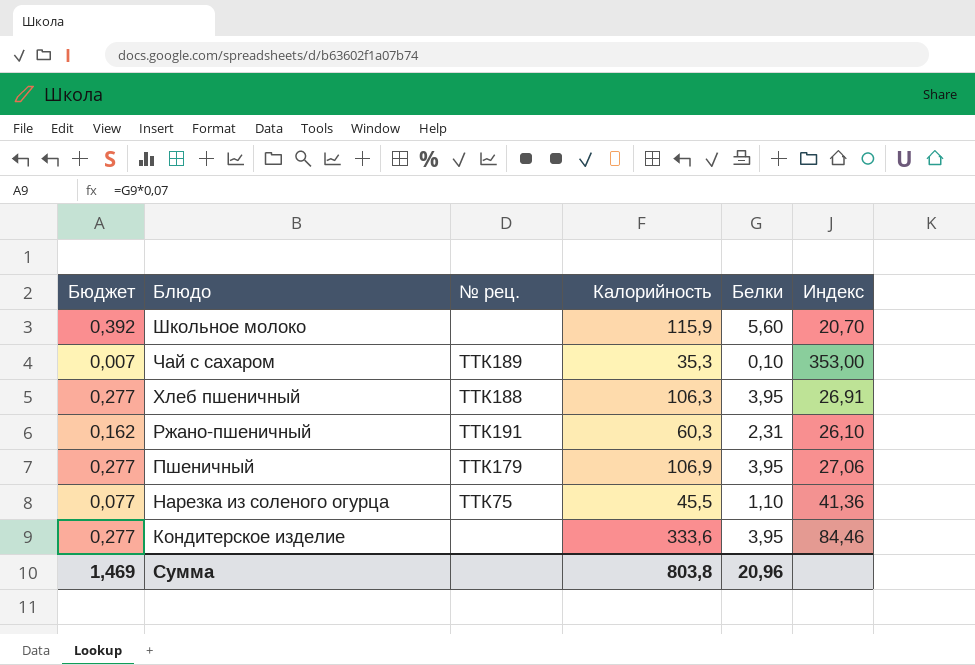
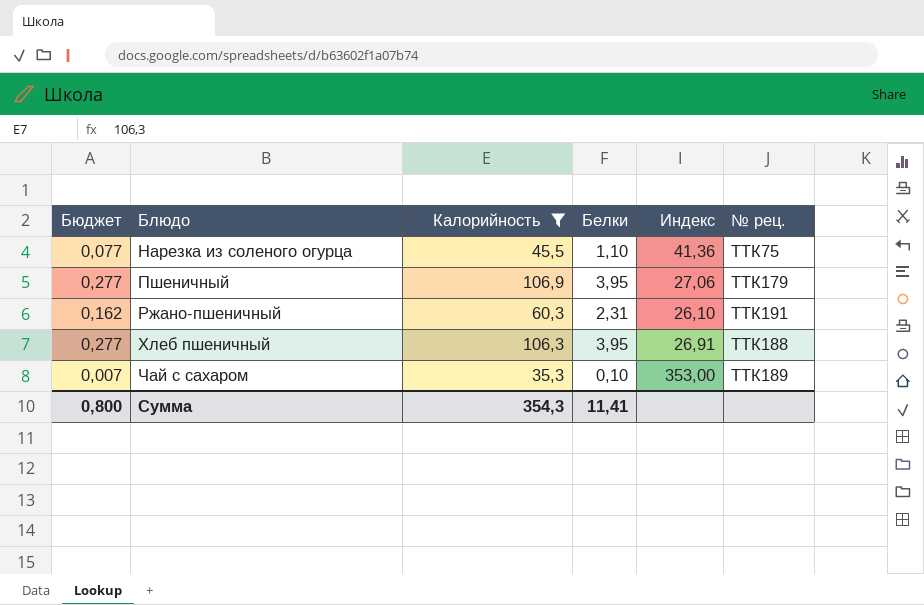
filter: none -> Калорийность <= 106,9
row order: Блюдо descending -> Блюдо ascending
column № рец. | position: 3 -> 6
Сумма | Бюджет: 1,469 -> 0,800
Сумма | Калорийность: 803,8 -> 354,3
Сумма | Белки: 20,96 -> 11,41

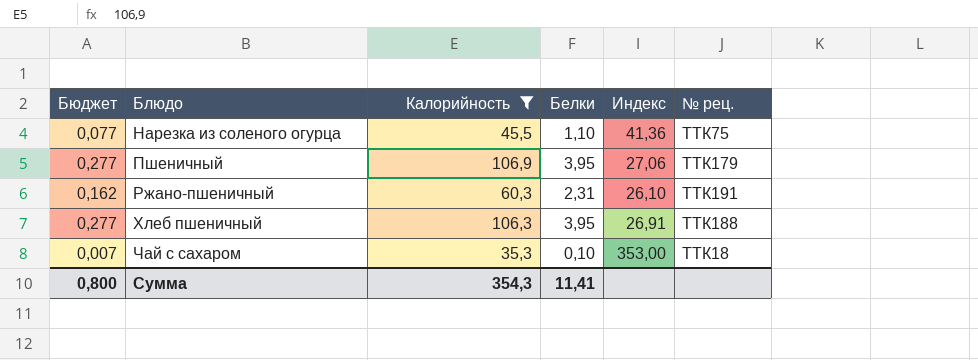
Чай с сахаром | № рец.: ТТК189 -> ТТК18

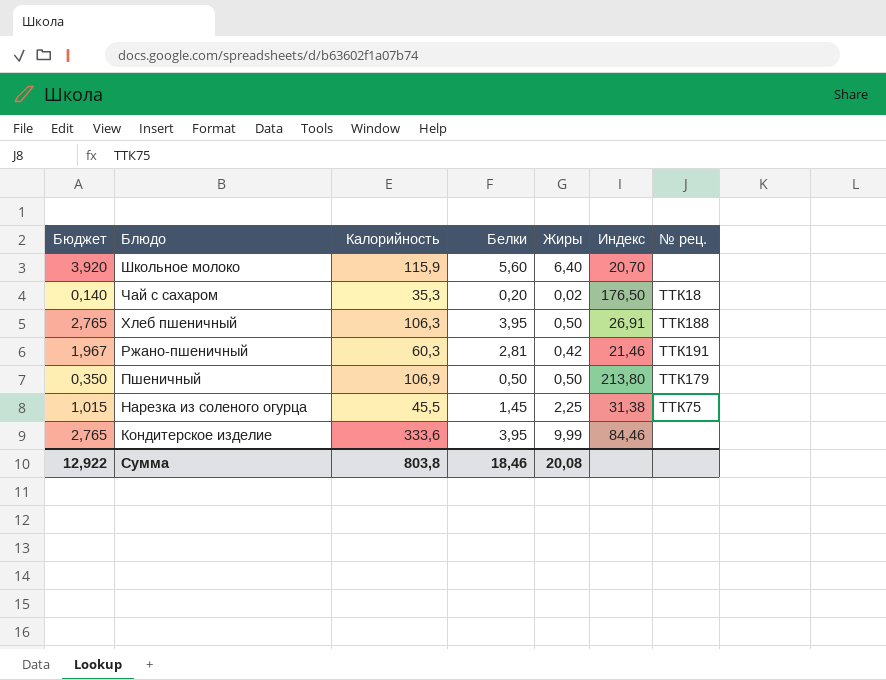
filter: Калорийность <= 106,9 -> none
row order: Блюдо ascending -> Блюдо descending
column Бюджет | formula: [Белки] * 0,07 -> [Белки] * 0,7
column Жиры | position: none -> 5
Чай с сахаром | Белки: 0,10 -> 0,20
Чай с сахаром | Индекс: 353,00 -> 176,50
Ржано-пшеничный | Белки: 2,31 -> 2,81
Ржано-пшеничный | Индекс: 26,10 -> 21,46
Пшеничный | Белки: 3,95 -> 0,50
Пшеничный | Индекс: 27,06 -> 213,80
Нарезка из соленого огурца | Белки: 1,10 -> 1,45
Нарезка из соленого огурца | Индекс: 41,36 -> 31,38
Сумма | Бюджет: 0,800 -> 12,922
Сумма | Калорийность: 354,3 -> 803,8
Сумма | Белки: 11,41 -> 18,46

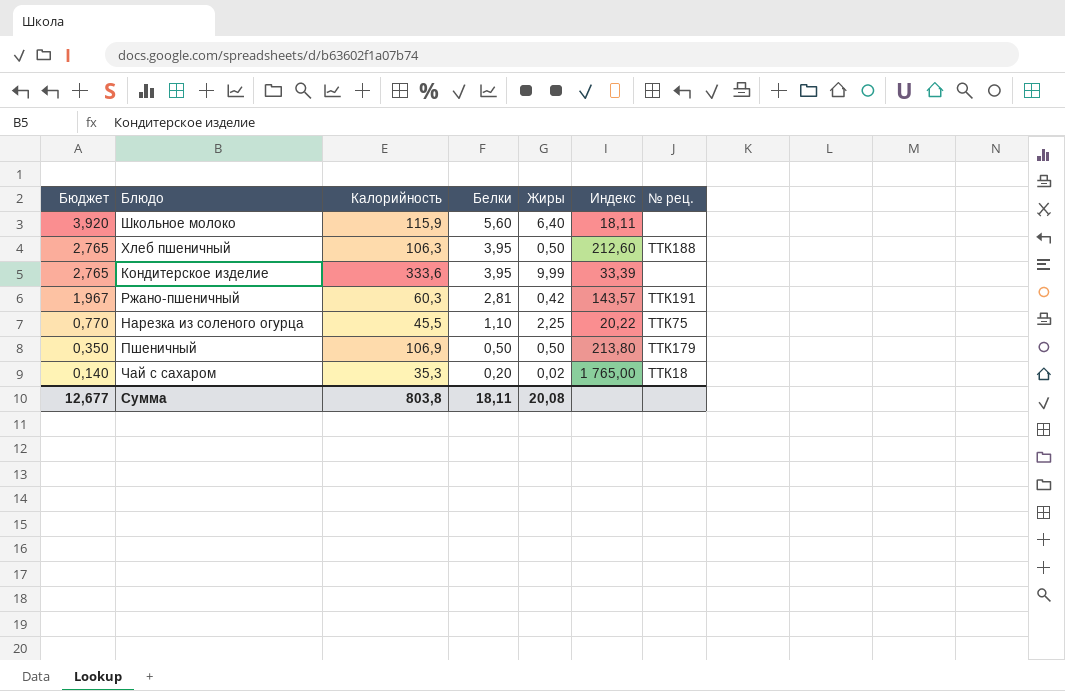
row order: Блюдо descending -> Бюджет descending
column Индекс | formula: [Калорийность] / [Белки] -> [Калорийность] / [Жиры]
Нарезка из соленого огурца | Бюджет: 1,015 -> 0,770
Нарезка из соленого огурца | Белки: 1,45 -> 1,10
Сумма | Бюджет: 12,922 -> 12,677
Сумма | Белки: 18,46 -> 18,11

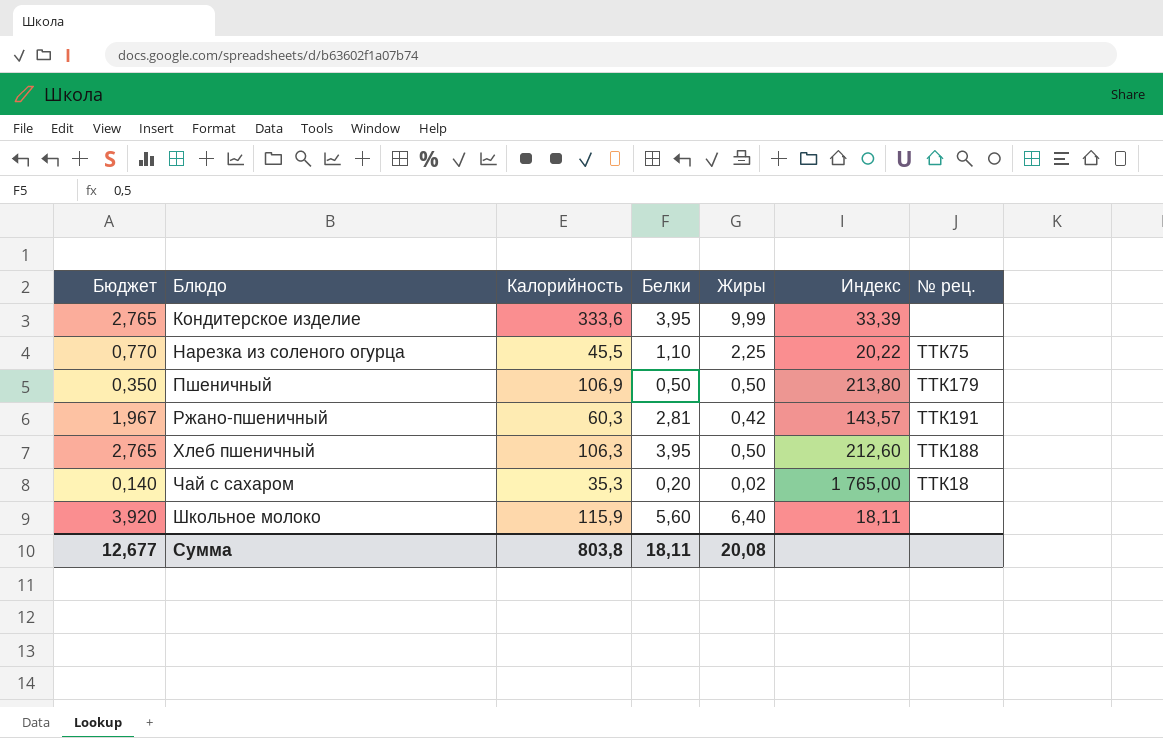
row order: Бюджет descending -> Блюдо ascending

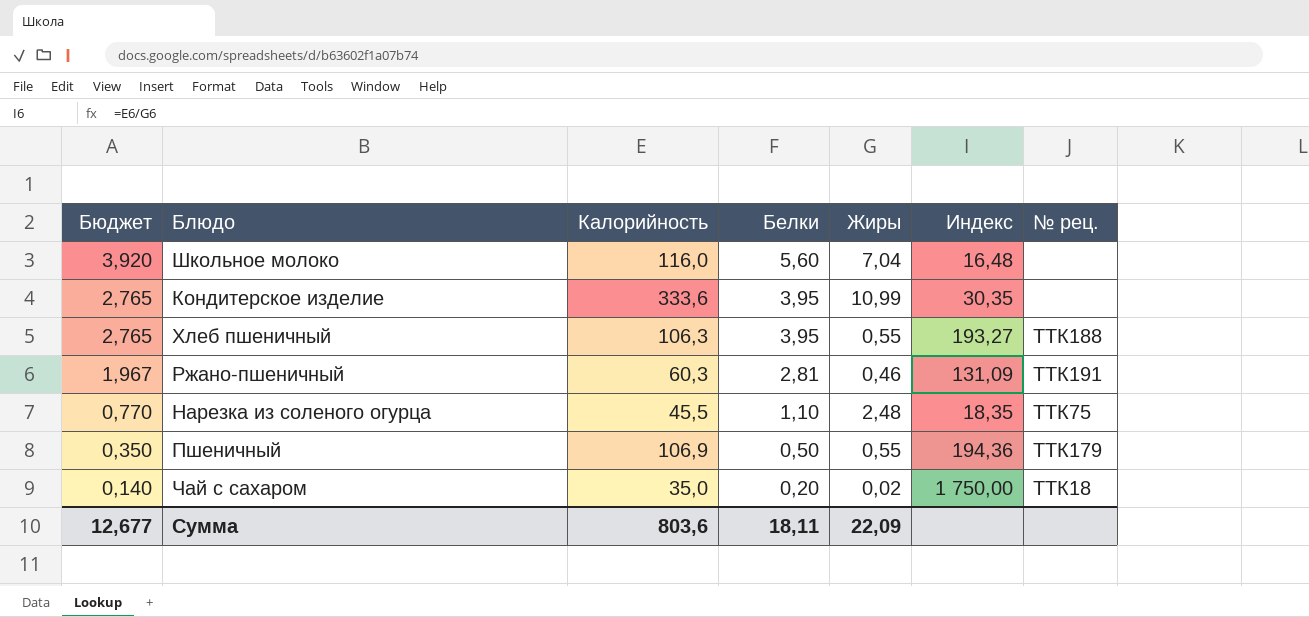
row order: Блюдо ascending -> Бюджет descending
Школьное молоко | Калорийность: 115,9 -> 116,0
Школьное молоко | Жиры: 6,40 -> 7,04
Школьное молоко | Индекс: 18,11 -> 16,48
Кондитерское изделие | Жиры: 9,99 -> 10,99
Кондитерское изделие | Индекс: 33,39 -> 30,35
Хлеб пшеничный | Жиры: 0,50 -> 0,55
Хлеб пшеничный | Индекс: 212,60 -> 193,27
Ржано-пшеничный | Жиры: 0,42 -> 0,46
Ржано-пшеничный | Индекс: 143,57 -> 131,09
Нарезка из соленого огурца | Жиры: 2,25 -> 2,48
Нарезка из соленого огурца | Индекс: 20,22 -> 18,35
Пшеничный | Жиры: 0,50 -> 0,55
Пшеничный | Индекс: 213,80 -> 194,36
Чай с сахаром | Калорийность: 35,3 -> 35,0
Чай с сахаром | Индекс: 1 765,00 -> 1 750,00
Сумма | Калорийность: 803,8 -> 803,6
Сумма | Жиры: 20,08 -> 22,09

